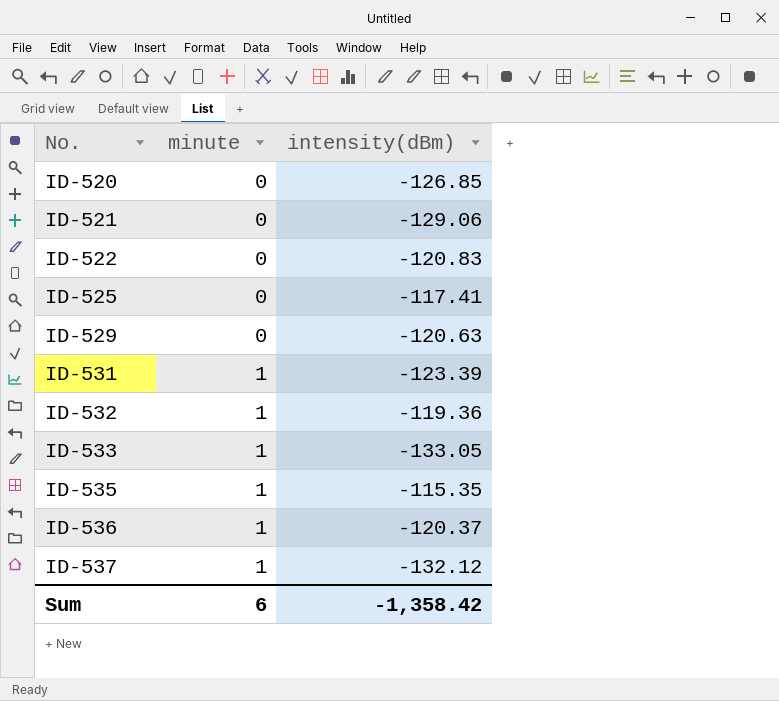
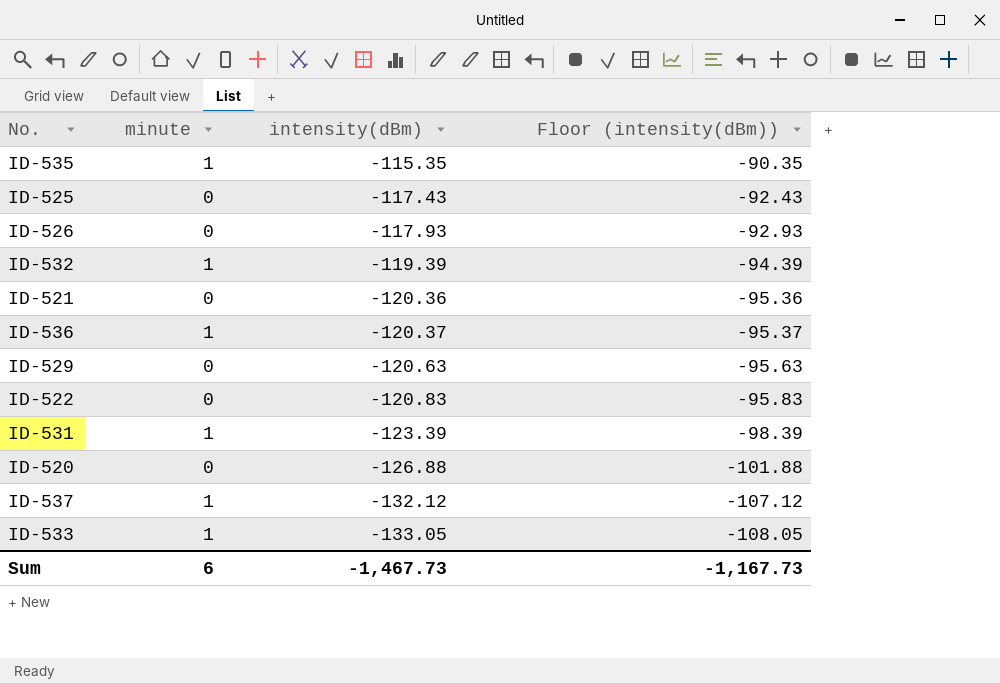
row order: No. ascending -> intensity(dBm) descending
column Floor (intensity(dBm)) | formula: none -> [intensity(dBm)] + 25
ID-525 | intensity(dBm): -117.41 -> -117.43
row ID-526: none -> 0 | -117.93 | -92.93
ID-532 | intensity(dBm): -119.36 -> -119.39
ID-521 | intensity(dBm): -129.06 -> -120.36
ID-520 | intensity(dBm): -126.85 -> -126.88
Sum | intensity(dBm): -1,358.42 -> -1,467.73

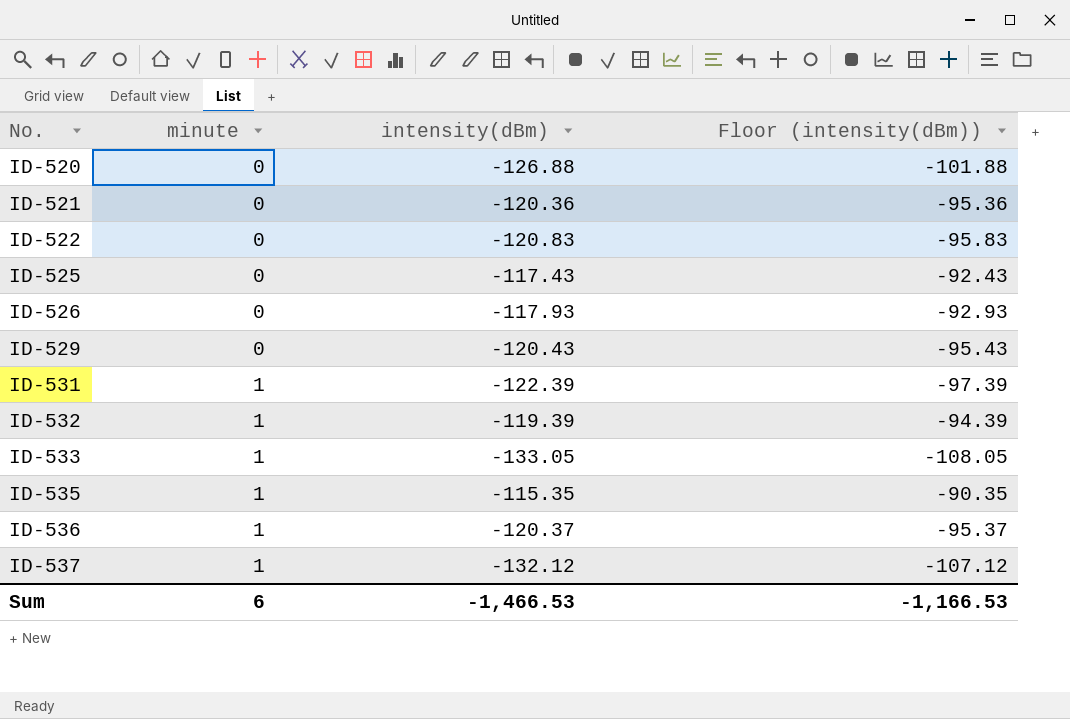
row order: intensity(dBm) descending -> No. ascending
ID-529 | intensity(dBm): -120.63 -> -120.43
ID-529 | Floor (intensity(dBm)): -95.63 -> -95.43
ID-531 | intensity(dBm): -123.39 -> -122.39
ID-531 | Floor (intensity(dBm)): -98.39 -> -97.39
Sum | intensity(dBm): -1,467.73 -> -1,466.53
Sum | Floor (intensity(dBm)): -1,167.73 -> -1,166.53

